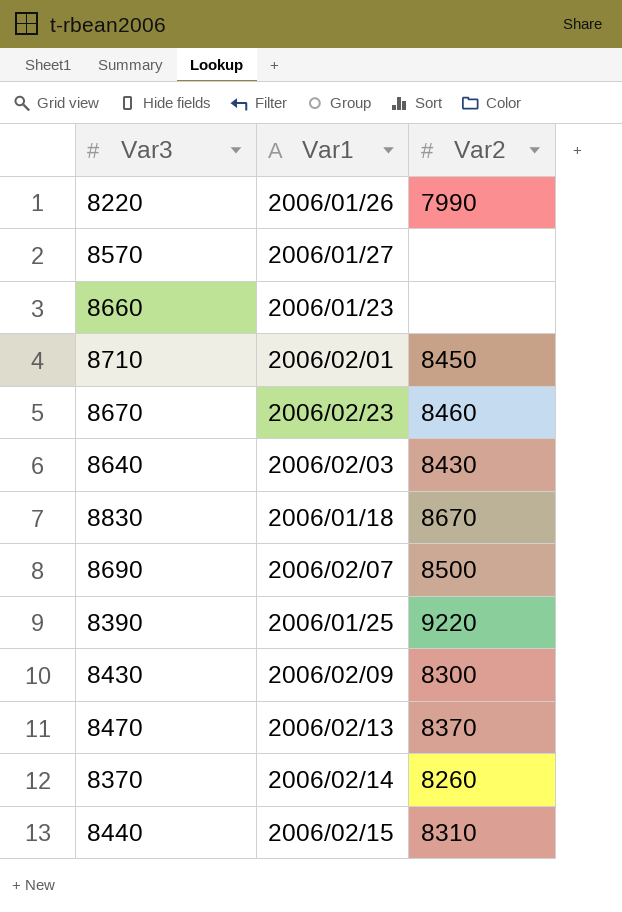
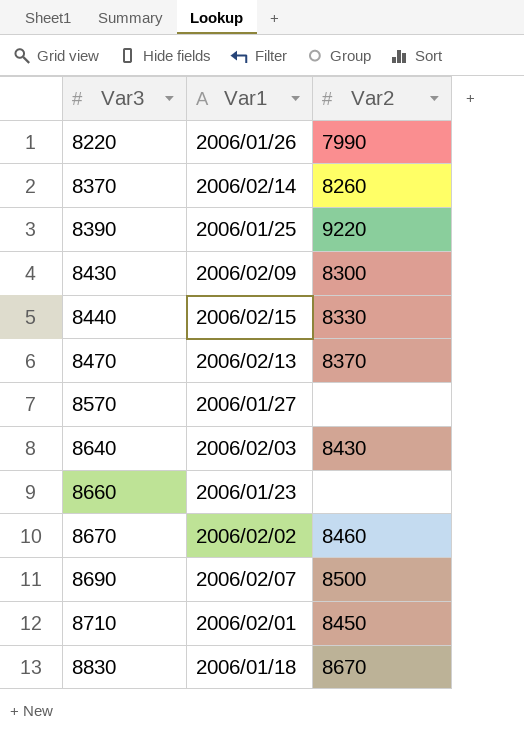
row order: none -> Var3 ascending
8440 | Var2: 8310 -> 8330
8670 | Var1: 2006/02/23 -> 2006/02/02

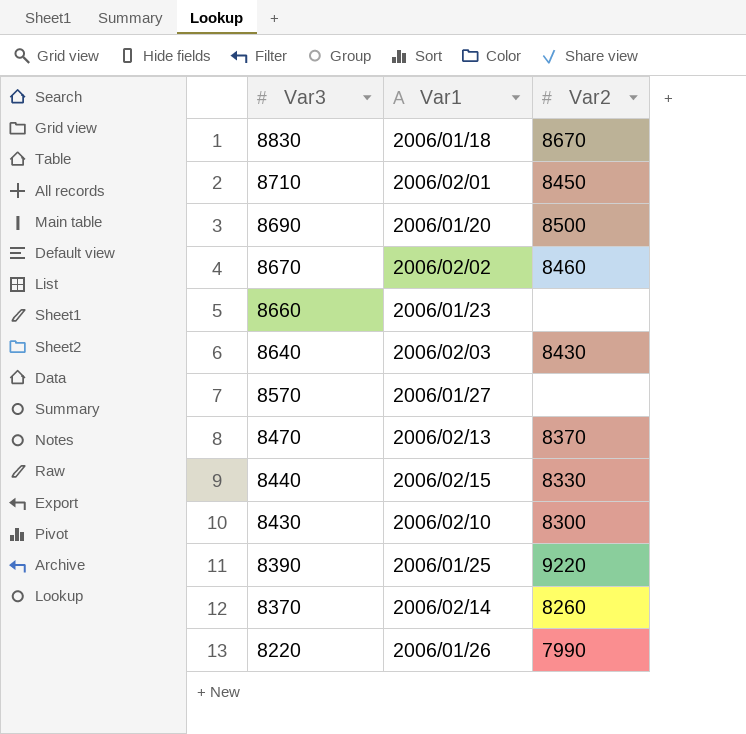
row order: Var3 ascending -> Var3 descending
8690 | Var1: 2006/02/07 -> 2006/01/20
8430 | Var1: 2006/02/09 -> 2006/02/10

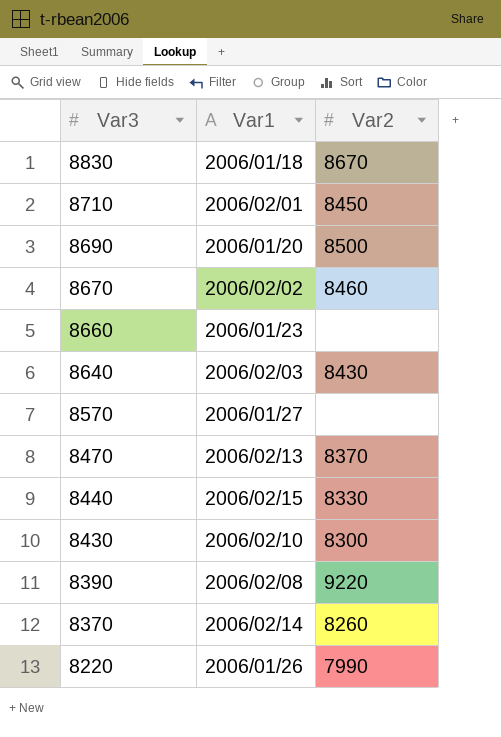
8390 | Var1: 2006/01/25 -> 2006/02/08

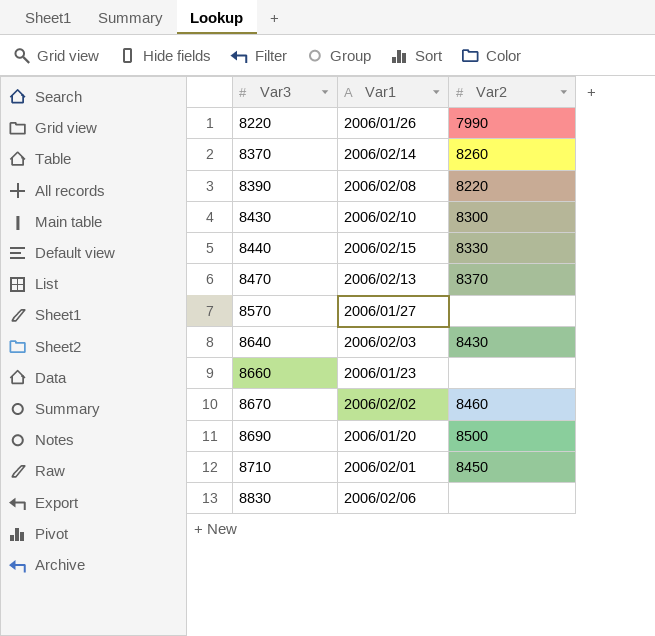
row order: Var3 descending -> Var3 ascending
8390 | Var2: 9220 -> 8220
8830 | Var1: 2006/01/18 -> 2006/02/06
8830 | Var2: 8670 -> none

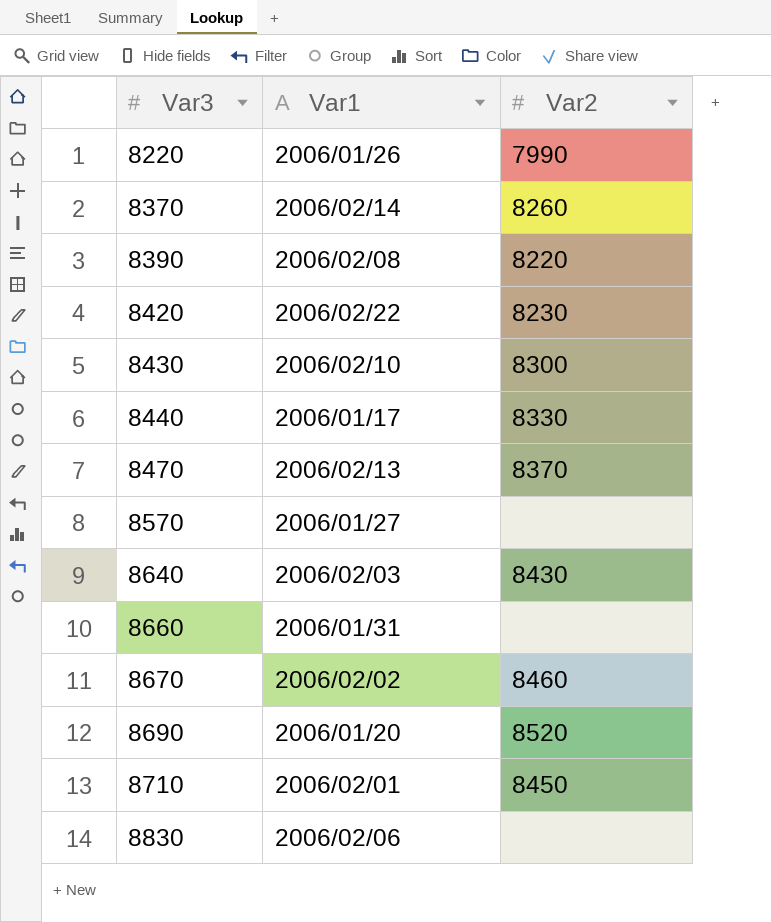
row 8420: none -> 2006/02/22 | 8230
8440 | Var1: 2006/02/15 -> 2006/01/17
8660 | Var1: 2006/01/23 -> 2006/01/31
8690 | Var2: 8500 -> 8520

